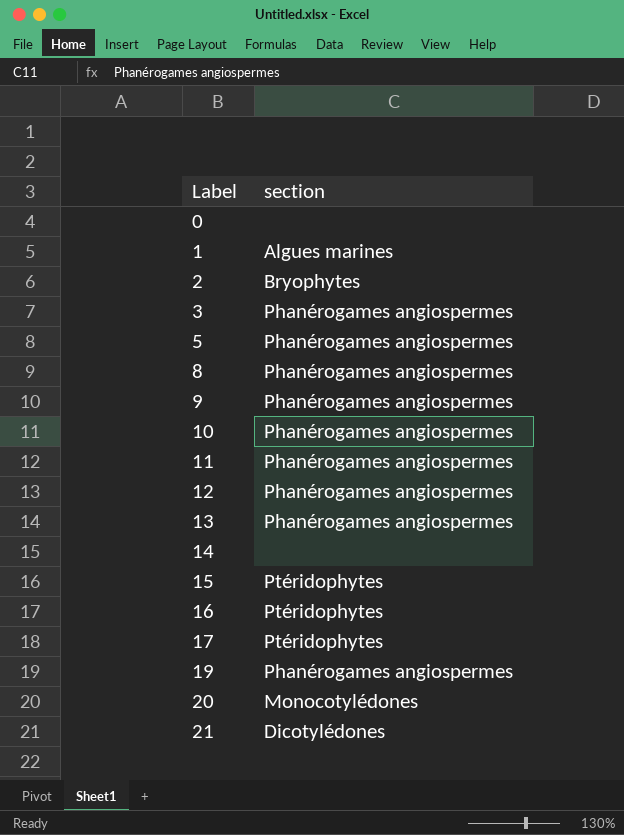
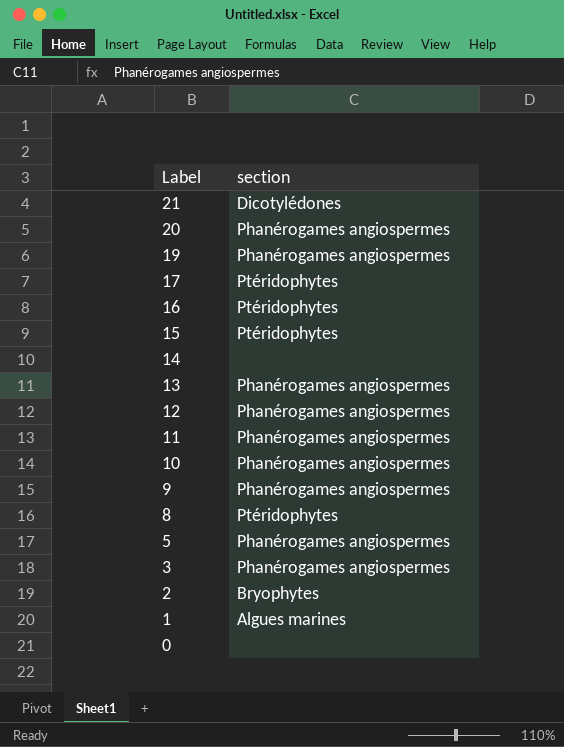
row order: Label ascending -> Label descending
20 | section: Monocotylédones -> Phanérogames angiospermes
8 | section: Phanérogames angiospermes -> Ptéridophytes

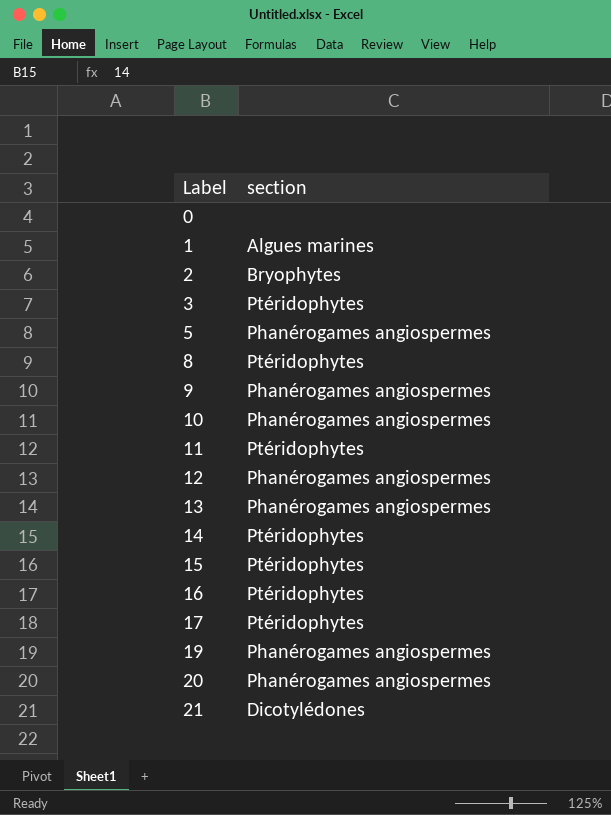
row order: Label descending -> Label ascending
3 | section: Phanérogames angiospermes -> Ptéridophytes
11 | section: Phanérogames angiospermes -> Ptéridophytes
14 | section: none -> Ptéridophytes

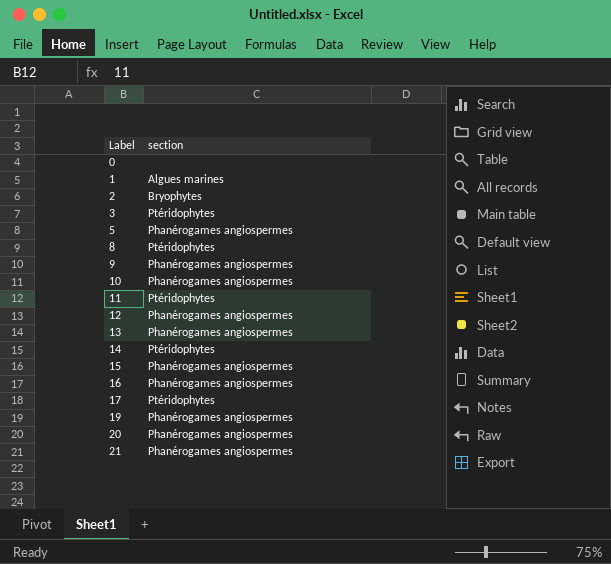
15 | section: Ptéridophytes -> Phanérogames angiospermes
16 | section: Ptéridophytes -> Phanérogames angiospermes
21 | section: Dicotylédones -> Phanérogames angiospermes

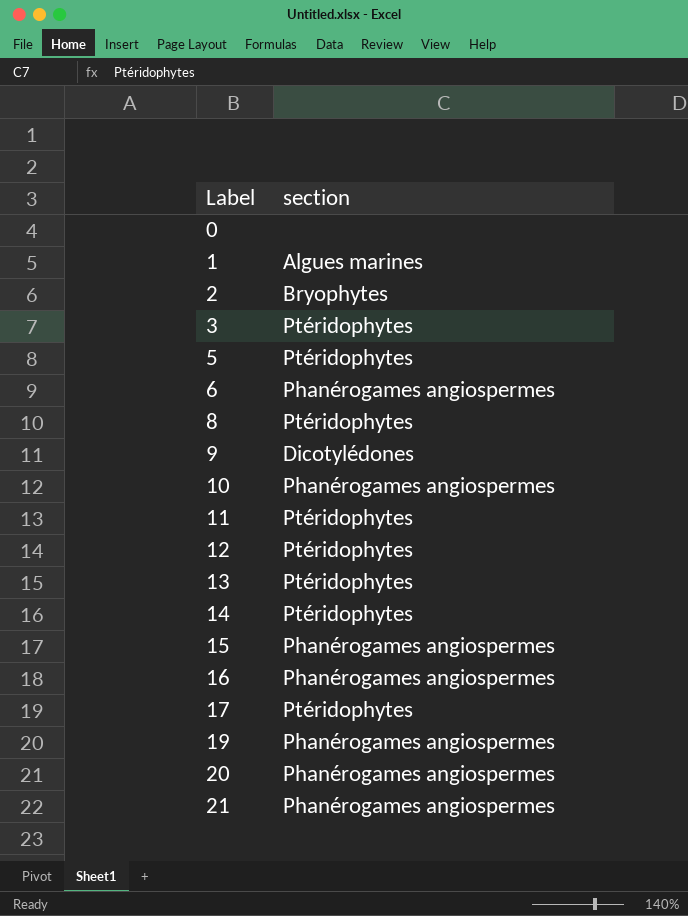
5 | section: Phanérogames angiospermes -> Ptéridophytes
row 6: none -> Phanérogames angiospermes
9 | section: Phanérogames angiospermes -> Dicotylédones
12 | section: Phanérogames angiospermes -> Ptéridophytes
13 | section: Phanérogames angiospermes -> Ptéridophytes

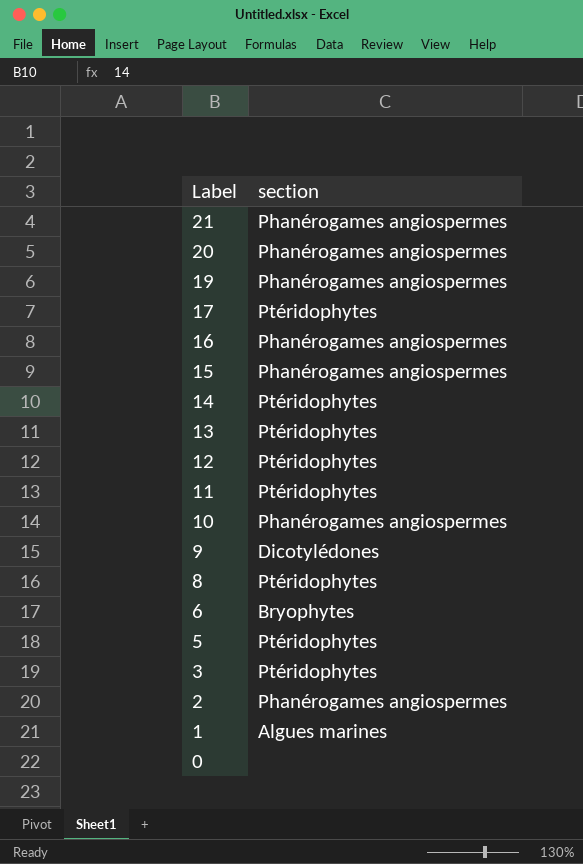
row order: Label ascending -> Label descending
6 | section: Phanérogames angiospermes -> Bryophytes
2 | section: Bryophytes -> Phanérogames angiospermes

